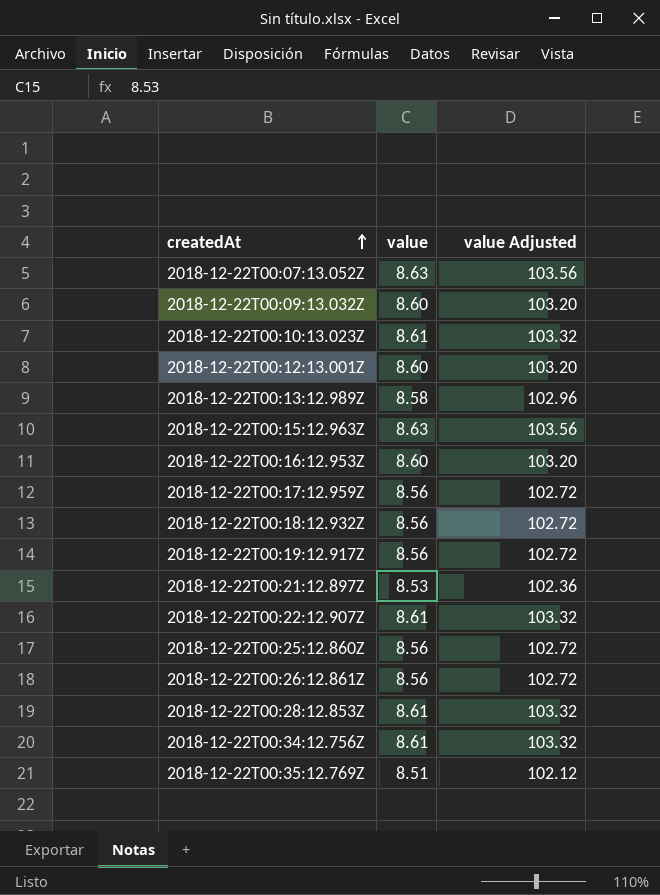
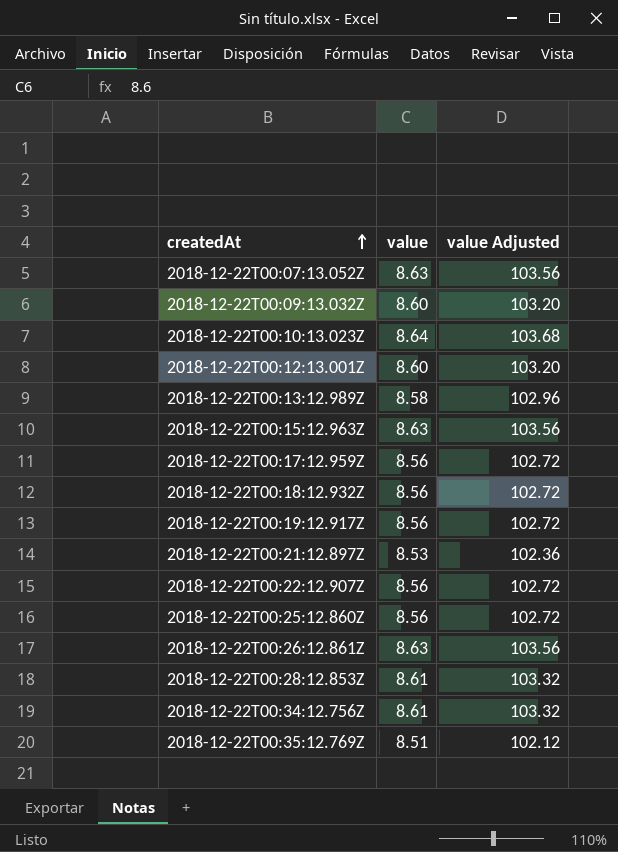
row 2018-12-22T00:16:12.953Z: 8.60 | 103.20 -> none
2018-12-22T00:10:13.023Z | value: 8.61 -> 8.64
2018-12-22T00:10:13.023Z | value Adjusted: 103.32 -> 103.68
2018-12-22T00:22:12.907Z | value: 8.61 -> 8.56
2018-12-22T00:22:12.907Z | value Adjusted: 103.32 -> 102.72
2018-12-22T00:26:12.861Z | value: 8.56 -> 8.63
2018-12-22T00:26:12.861Z | value Adjusted: 102.72 -> 103.56

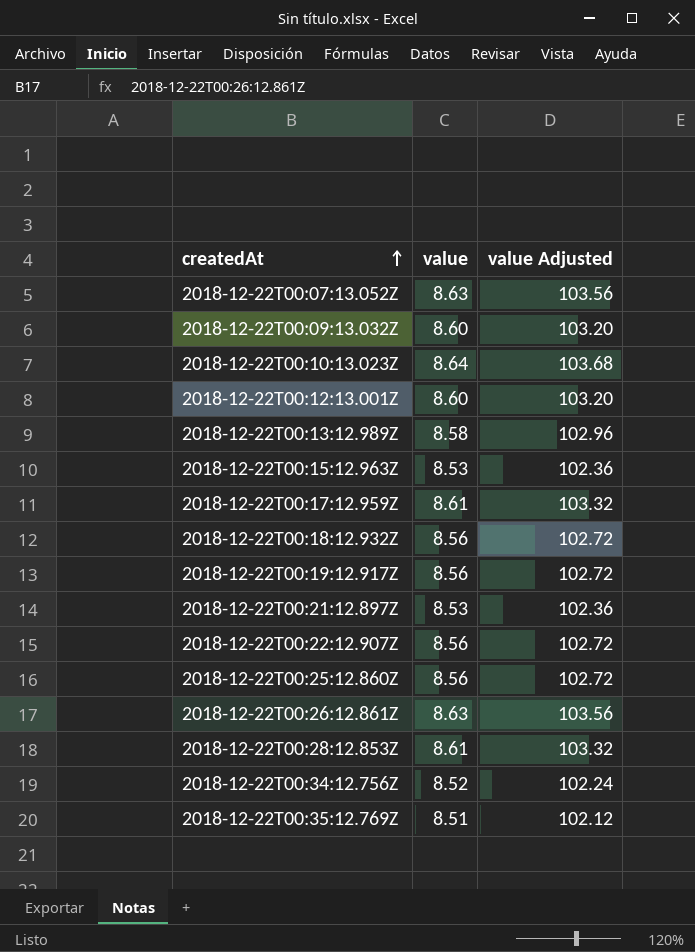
2018-12-22T00:15:12.963Z | value: 8.63 -> 8.53
2018-12-22T00:15:12.963Z | value Adjusted: 103.56 -> 102.36
2018-12-22T00:17:12.959Z | value: 8.56 -> 8.61
2018-12-22T00:17:12.959Z | value Adjusted: 102.72 -> 103.32
2018-12-22T00:34:12.756Z | value: 8.61 -> 8.52
2018-12-22T00:34:12.756Z | value Adjusted: 103.32 -> 102.24

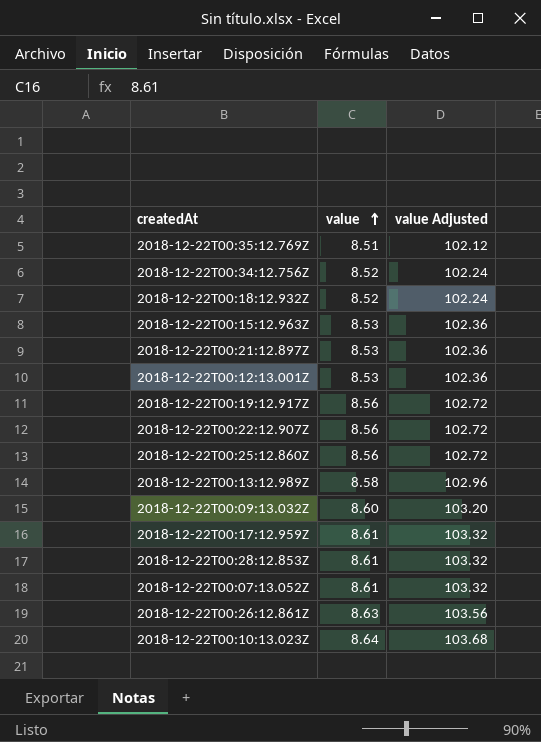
row order: createdAt ascending -> value ascending
2018-12-22T00:18:12.932Z | value: 8.56 -> 8.52
2018-12-22T00:18:12.932Z | value Adjusted: 102.72 -> 102.24
2018-12-22T00:12:13.001Z | value: 8.60 -> 8.53
2018-12-22T00:12:13.001Z | value Adjusted: 103.20 -> 102.36
2018-12-22T00:07:13.052Z | value: 8.63 -> 8.61
2018-12-22T00:07:13.052Z | value Adjusted: 103.56 -> 103.32

